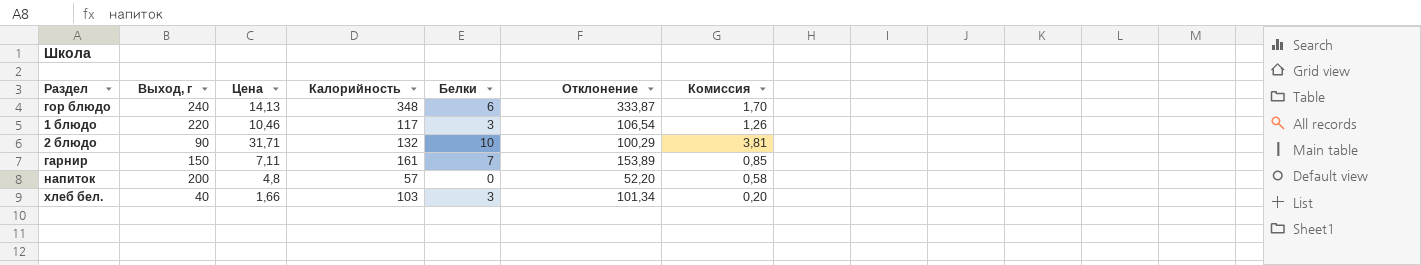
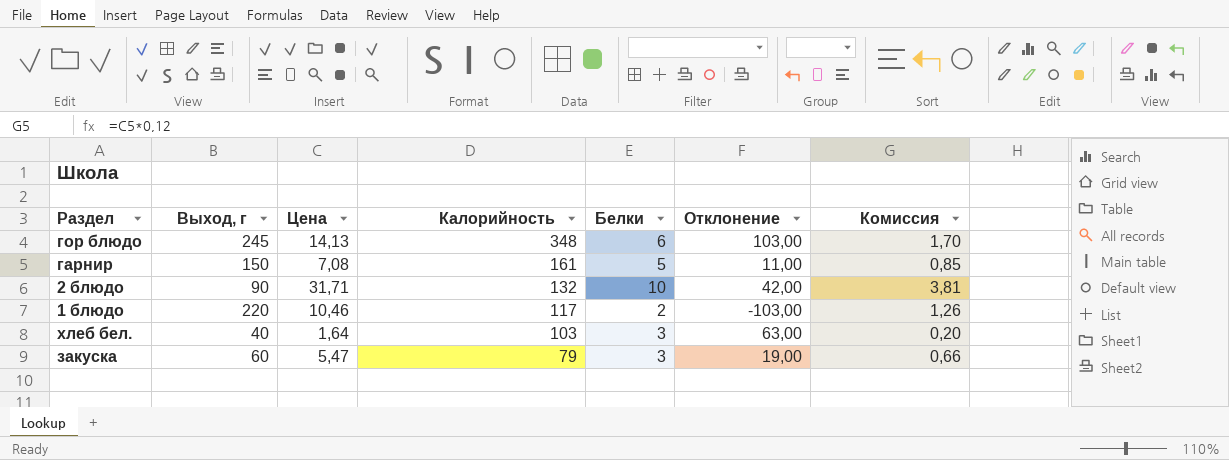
row order: none -> Калорийность descending
column Отклонение | formula: [Калорийность] - [Цена] -> [Калорийность] - [Выход, г]
row напиток: 200 | 4,8 | 57 | 0 | 52,20 | 0,58 -> none
гор блюдо | Выход, г: 240 -> 245
гарнир | Цена: 7,11 -> 7,08
гарнир | Белки: 7 -> 5
1 блюдо | Белки: 3 -> 2
хлеб бел. | Цена: 1,66 -> 1,64
row закуска: none -> 60 | 5,47 | 79 | 3 | 19,00 | 0,66

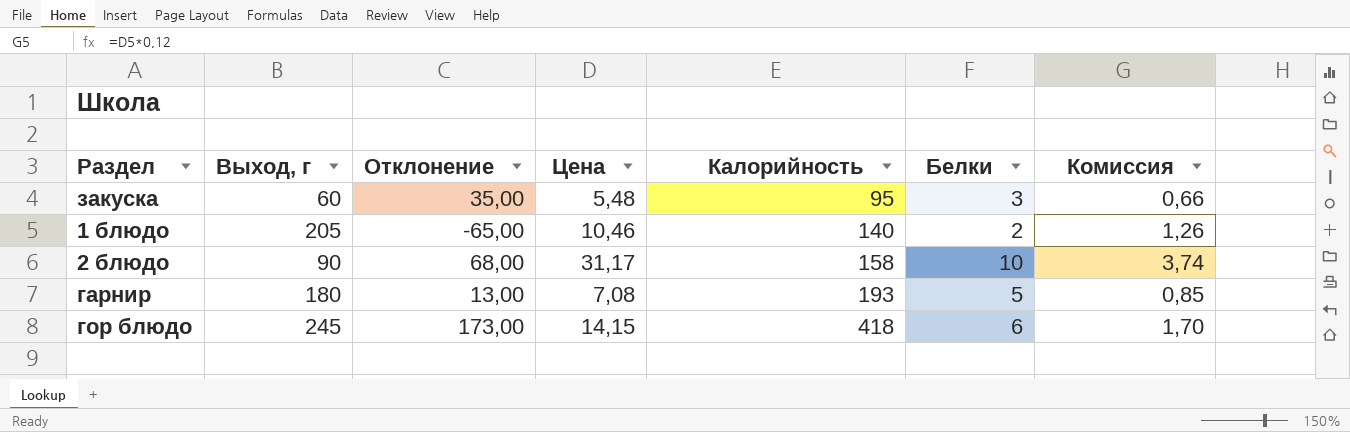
row order: Калорийность descending -> Калорийность ascending
column Отклонение | position: 6 -> 3
row хлеб бел.: 40 | 1,64 | 103 | 3 | 63,00 | 0,20 -> none
закуска | Отклонение: 19,00 -> 35,00
закуска | Цена: 5,47 -> 5,48
закуска | Калорийность: 79 -> 95
1 блюдо | Выход, г: 220 -> 205
1 блюдо | Отклонение: -103,00 -> -65,00
1 блюдо | Калорийность: 117 -> 140
2 блюдо | Отклонение: 42,00 -> 68,00
2 блюдо | Цена: 31,71 -> 31,17
2 блюдо | Калорийность: 132 -> 158
2 блюдо | Комиссия: 3,81 -> 3,74
гарнир | Выход, г: 150 -> 180
гарнир | Отклонение: 11,00 -> 13,00
гарнир | Калорийность: 161 -> 193
гор блюдо | Отклонение: 103,00 -> 173,00
гор блюдо | Цена: 14,13 -> 14,15
гор блюдо | Калорийность: 348 -> 418

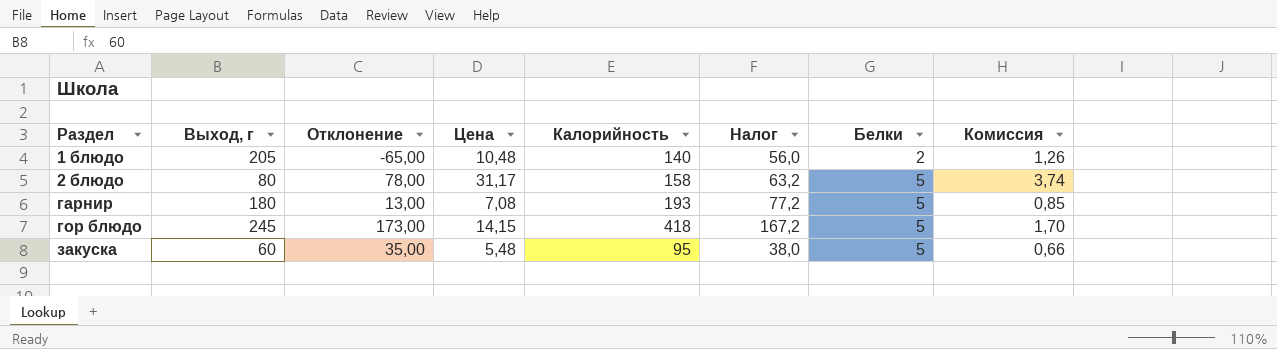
row order: Калорийность ascending -> Раздел ascending
column Налог | formula: none -> [Калорийность] * 0,4
1 блюдо | Цена: 10,46 -> 10,48
2 блюдо | Выход, г: 90 -> 80
2 блюдо | Отклонение: 68,00 -> 78,00
2 блюдо | Белки: 10 -> 5
гор блюдо | Белки: 6 -> 5
закуска | Белки: 3 -> 5

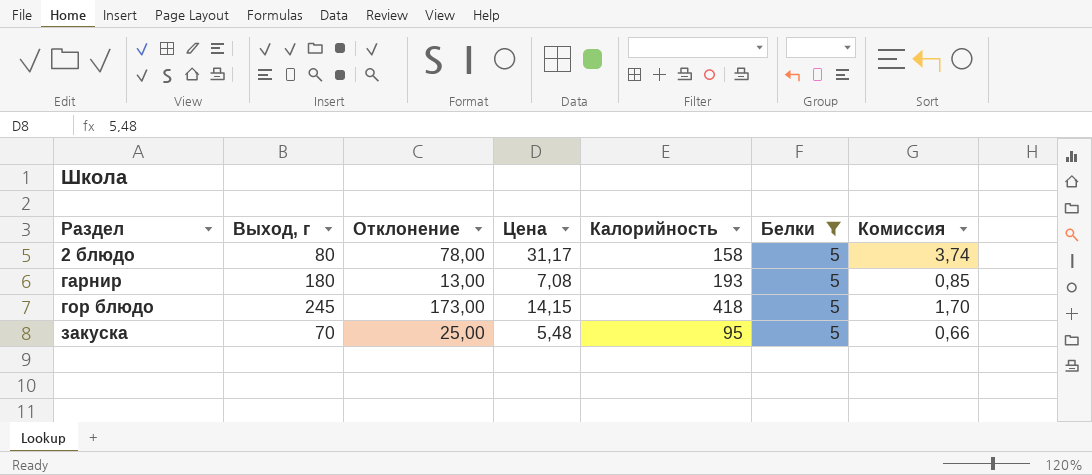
filter: none -> Белки = 5
column Налог | formula: [Калорийность] * 0,4 -> none
закуска | Выход, г: 60 -> 70
закуска | Отклонение: 35,00 -> 25,00

